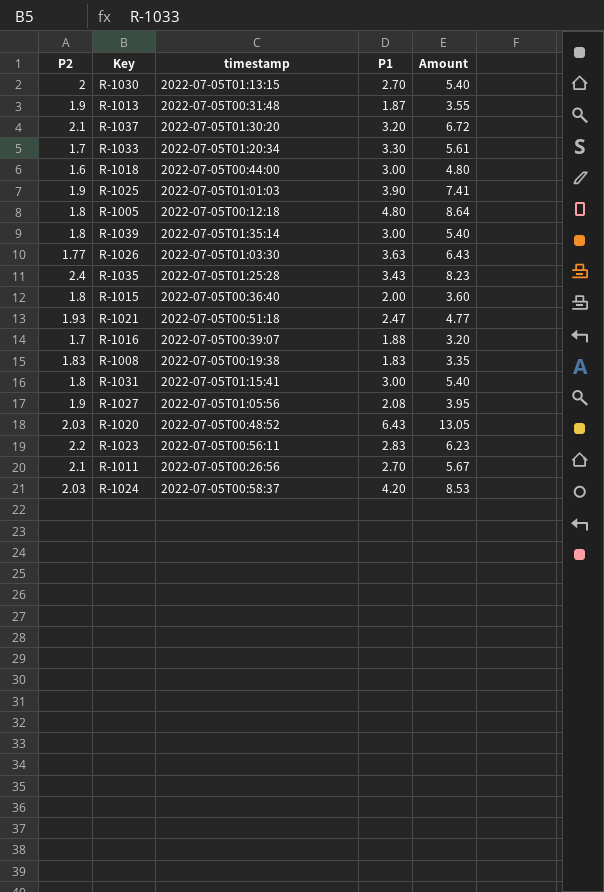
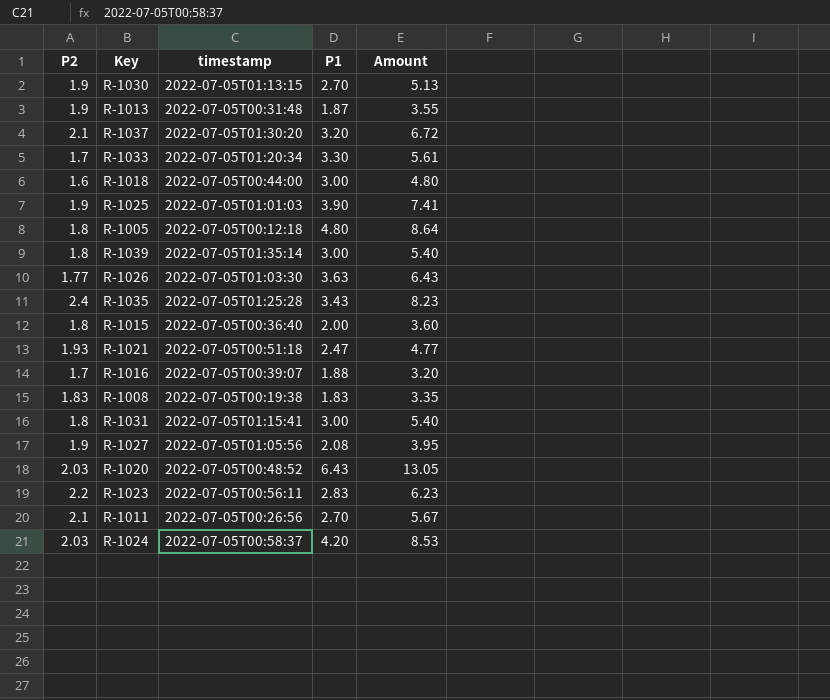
R-1030 | P2: 2 -> 1.9
R-1030 | Amount: 5.40 -> 5.13

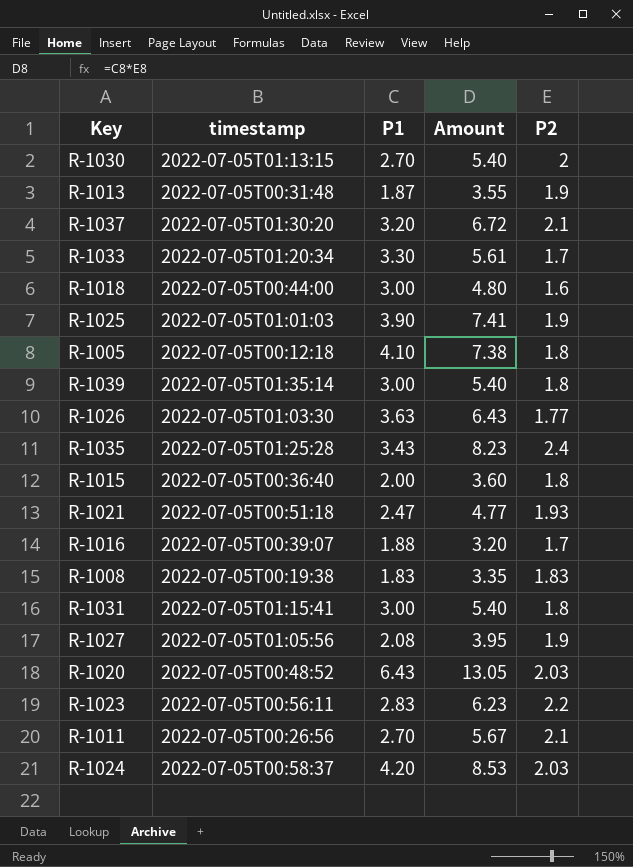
column P2 | position: 1 -> 5
R-1030 | Amount: 5.13 -> 5.40
R-1030 | P2: 1.9 -> 2
R-1005 | P1: 4.80 -> 4.10
R-1005 | Amount: 8.64 -> 7.38

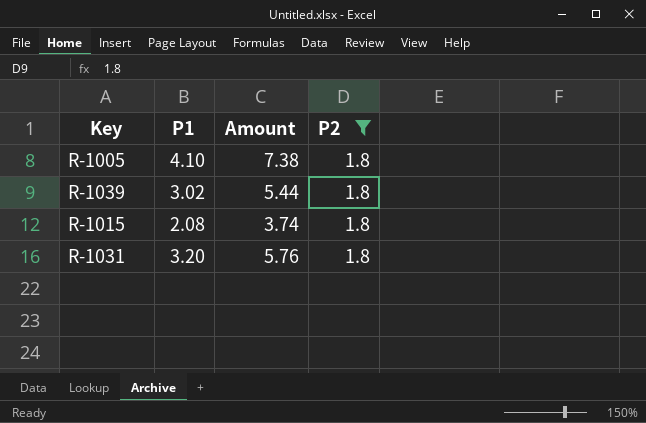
filter: none -> P2 = 1.8
column timestamp | position: 2 -> none
R-1039 | P1: 3.00 -> 3.02
R-1039 | Amount: 5.40 -> 5.44
R-1015 | P1: 2.00 -> 2.08
R-1015 | Amount: 3.60 -> 3.74
R-1031 | P1: 3.00 -> 3.20
R-1031 | Amount: 5.40 -> 5.76

